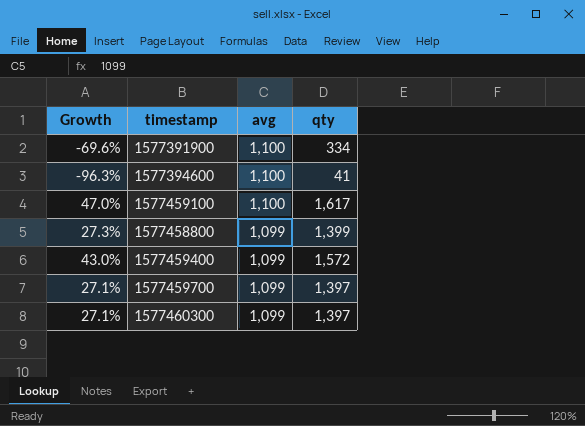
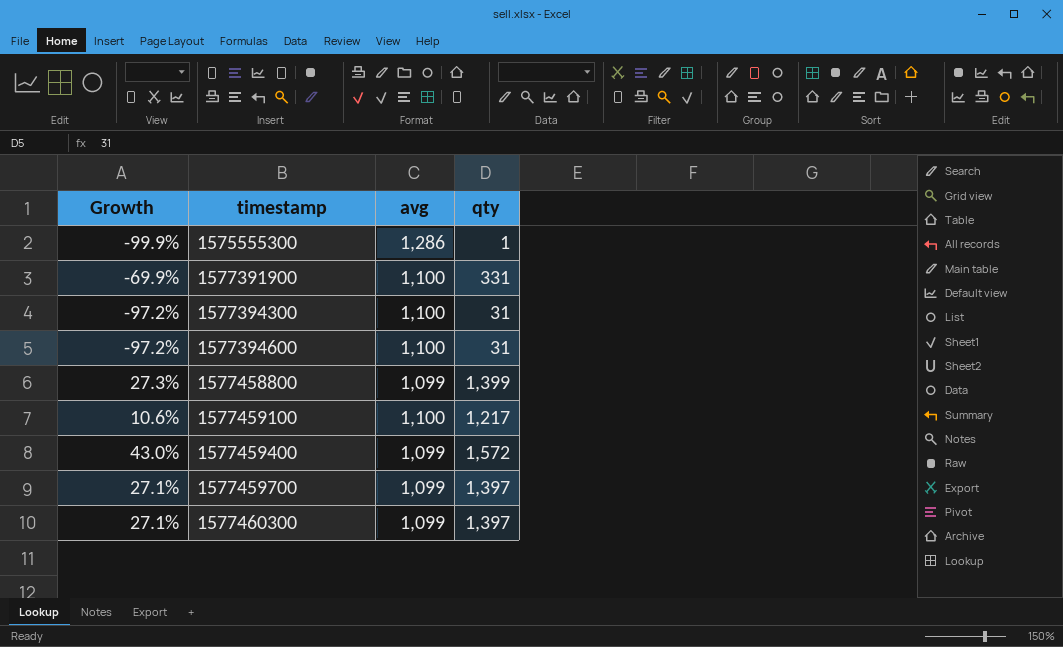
row order: avg descending -> timestamp ascending
row 1575555300: none -> -99.9% | 1,286 | 1
1577391900 | Growth: -69.6% -> -69.9%
1577391900 | qty: 334 -> 331
row 1577394300: none -> -97.2% | 1,100 | 31
1577394600 | Growth: -96.3% -> -97.2%
1577394600 | qty: 41 -> 31
1577459100 | Growth: 47.0% -> 10.6%
1577459100 | qty: 1,617 -> 1,217

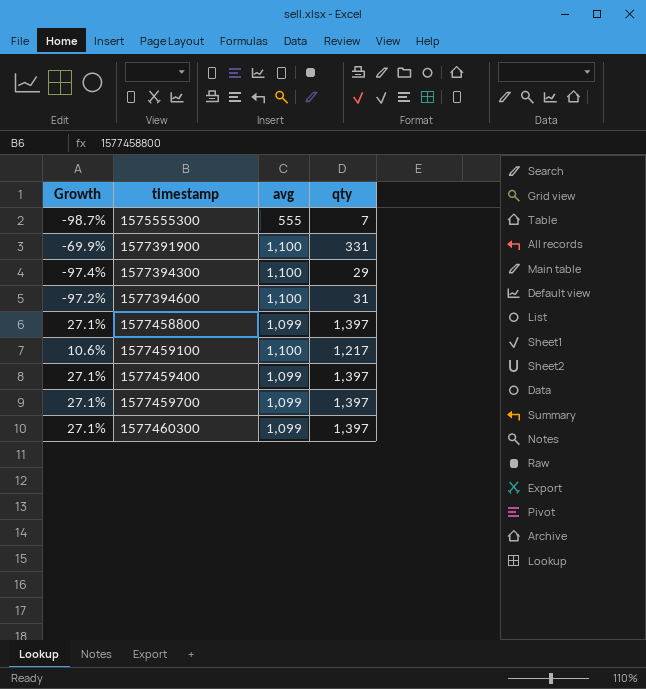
1575555300 | Growth: -99.9% -> -98.7%
1575555300 | avg: 1,286 -> 555
1575555300 | qty: 1 -> 7
1577394300 | Growth: -97.2% -> -97.4%
1577394300 | qty: 31 -> 29
1577458800 | Growth: 27.3% -> 27.1%
1577458800 | qty: 1,399 -> 1,397
1577459400 | Growth: 43.0% -> 27.1%
1577459400 | qty: 1,572 -> 1,397

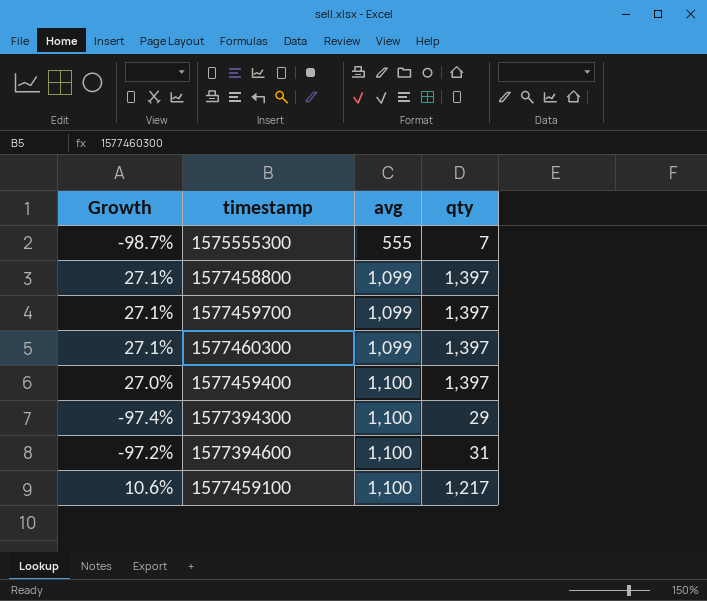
row order: timestamp ascending -> avg ascending
row 1577391900: -69.9% | 1,100 | 331 -> none
1577459400 | Growth: 27.1% -> 27.0%
1577459400 | avg: 1,099 -> 1,100

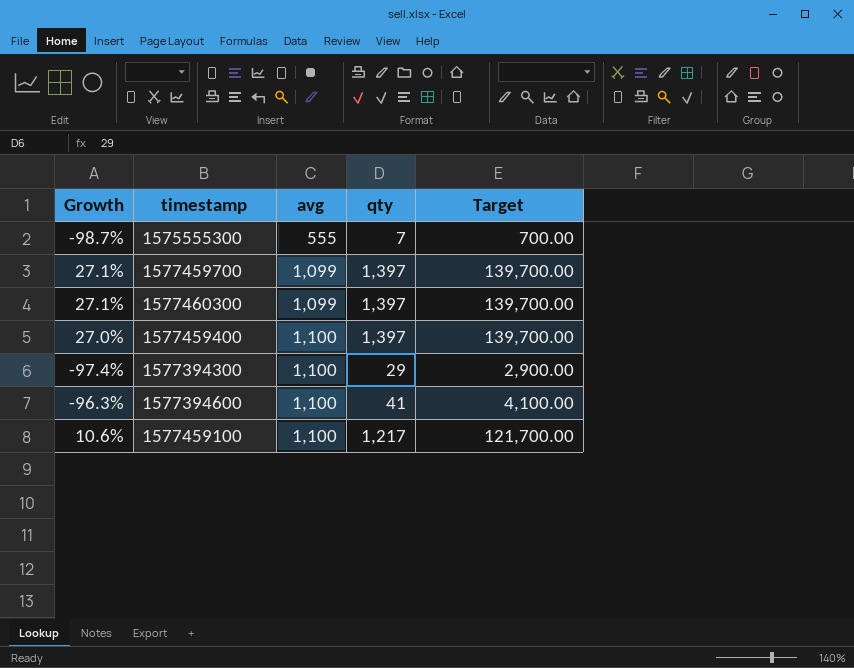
column Target | formula: none -> [qty] * 100
row 1577458800: 27.1% | 1,099 | 1,397 -> none
1577394600 | Growth: -97.2% -> -96.3%
1577394600 | qty: 31 -> 41

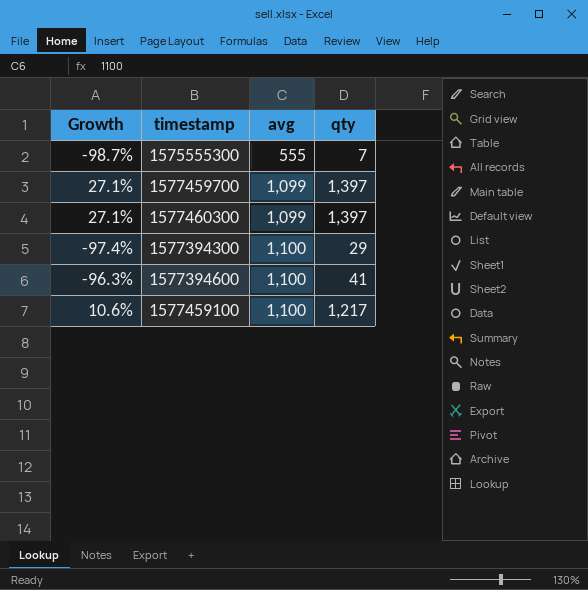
column Target | formula: [qty] * 100 -> none
row 1577459400: 27.0% | 1,100 | 1,397 | 139,700.00 -> none

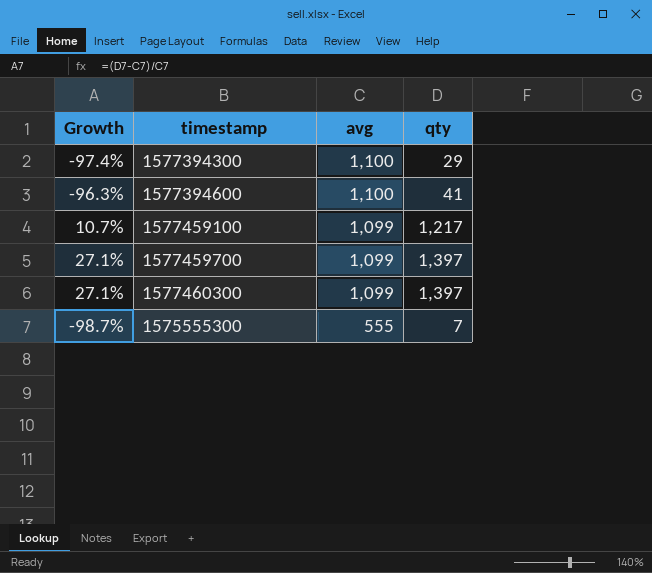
row order: avg ascending -> avg descending
1577459100 | Growth: 10.6% -> 10.7%
1577459100 | avg: 1,100 -> 1,099

